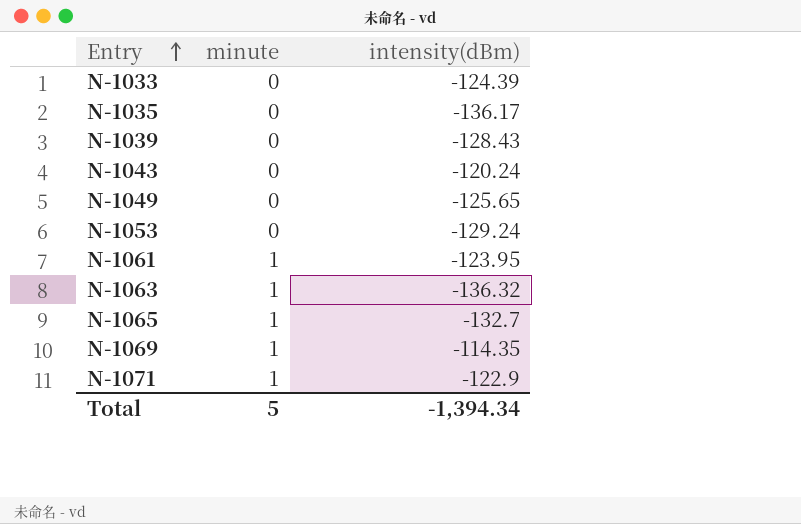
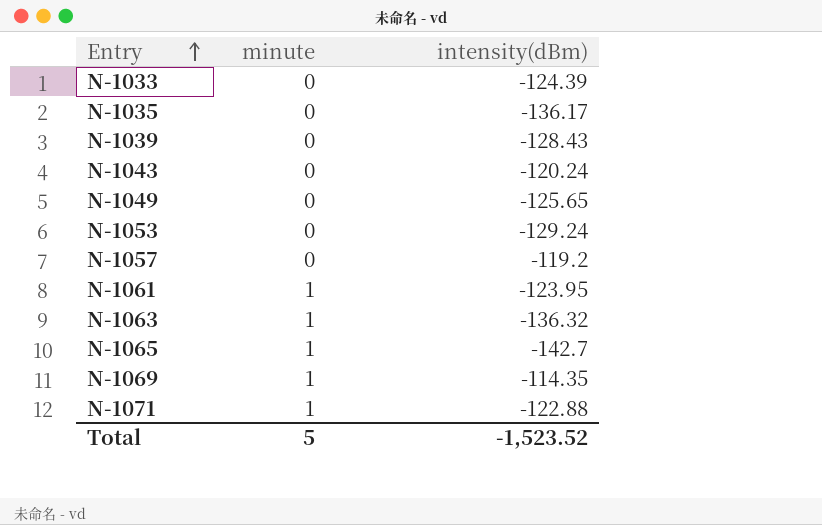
row N-1057: none -> 0 | -119.2
N-1065 | intensity(dBm): -132.7 -> -142.7
N-1071 | intensity(dBm): -122.9 -> -122.88
Total | intensity(dBm): -1,394.34 -> -1,523.52

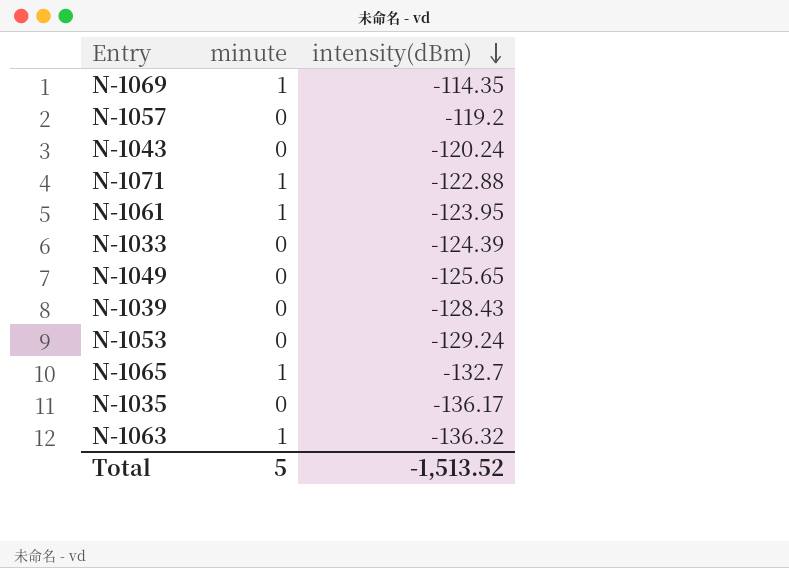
row order: Entry ascending -> intensity(dBm) descending
N-1065 | intensity(dBm): -142.7 -> -132.7
Total | intensity(dBm): -1,523.52 -> -1,513.52

